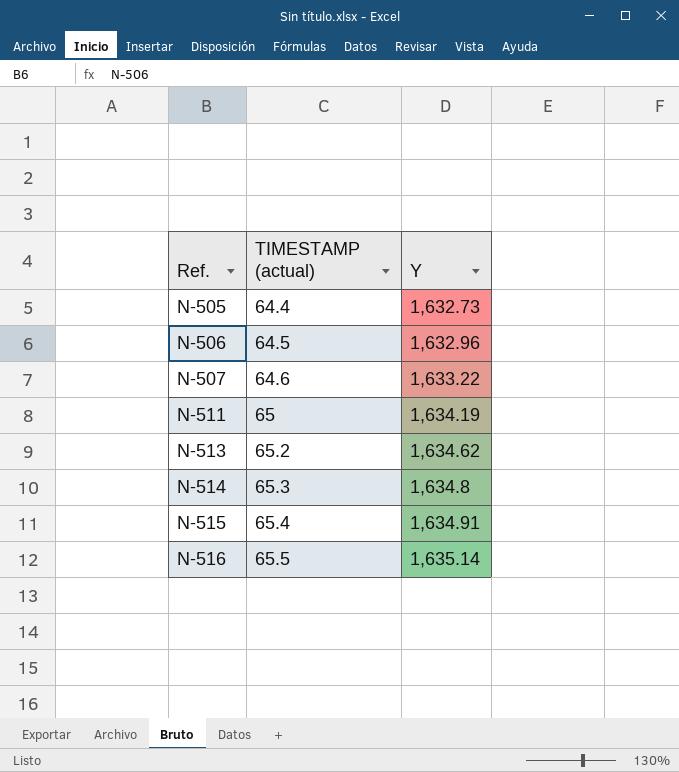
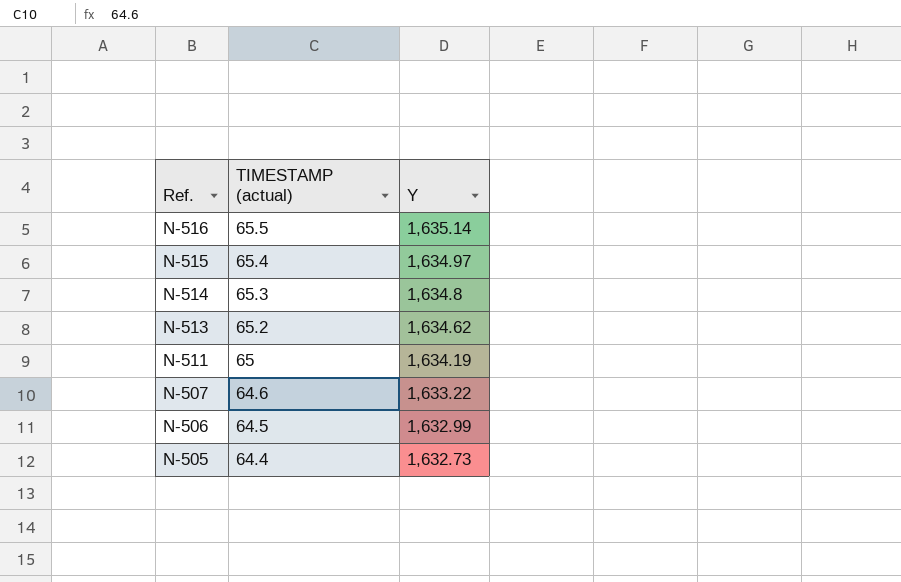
row order: Ref. ascending -> Ref. descending
N-515 | Y: 1,634.91 -> 1,634.97
N-506 | Y: 1,632.96 -> 1,632.99

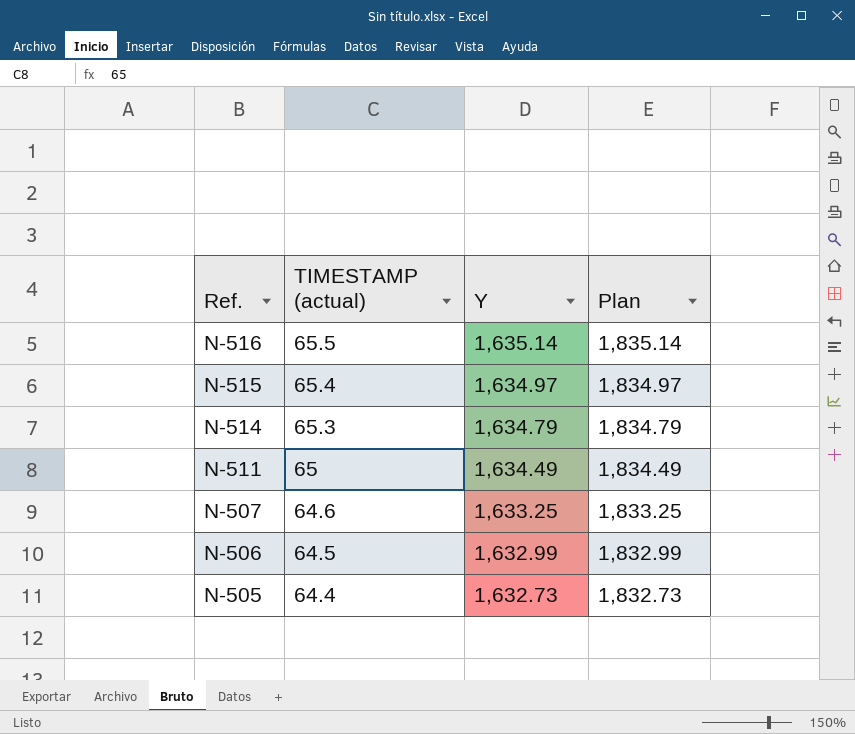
column Plan | formula: none -> [Y] + 200
row N-513: 65.2 | 1,634.62 -> none
N-514 | Y: 1,634.8 -> 1,634.79
N-511 | Y: 1,634.19 -> 1,634.49
N-507 | Y: 1,633.22 -> 1,633.25

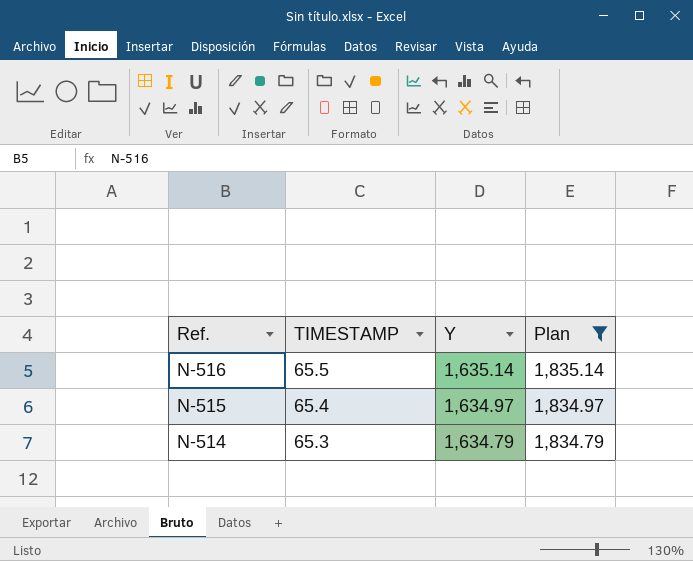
filter: none -> Plan >= 1,834.79
column name: TIMESTAMP (actual) -> TIMESTAMP

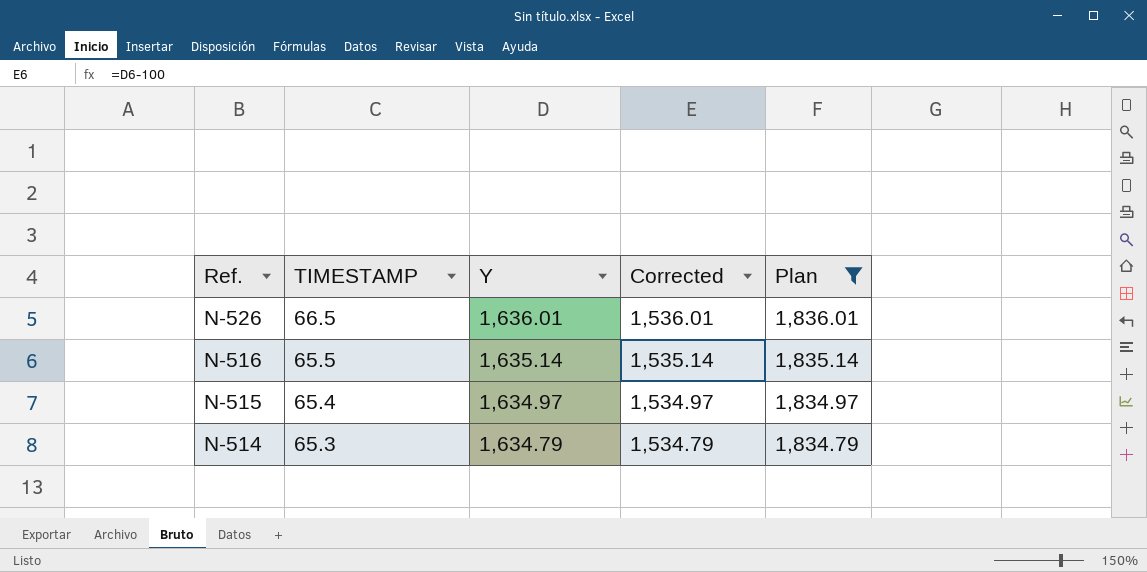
column Corrected | formula: none -> [Y] - 100
row N-526: none -> 66.5 | 1,636.01 | 1,536.01 | 1,836.01

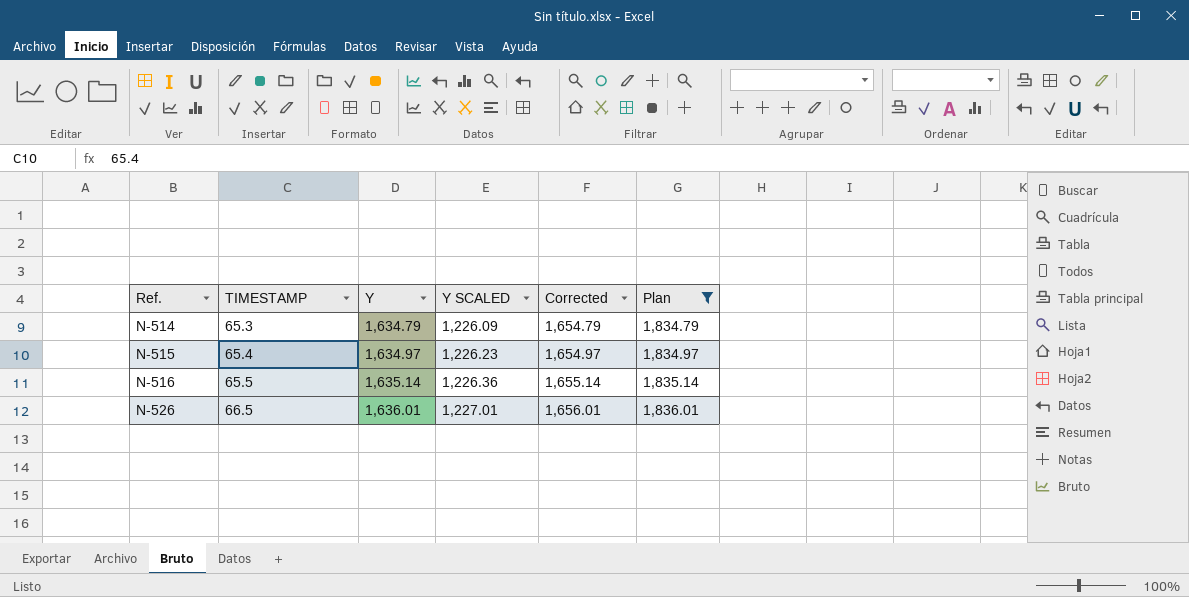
row order: Ref. descending -> Ref. ascending
column Y SCALED | formula: none -> [Y] * 0.75
column Corrected | formula: [Y] - 100 -> [Y] + 20

